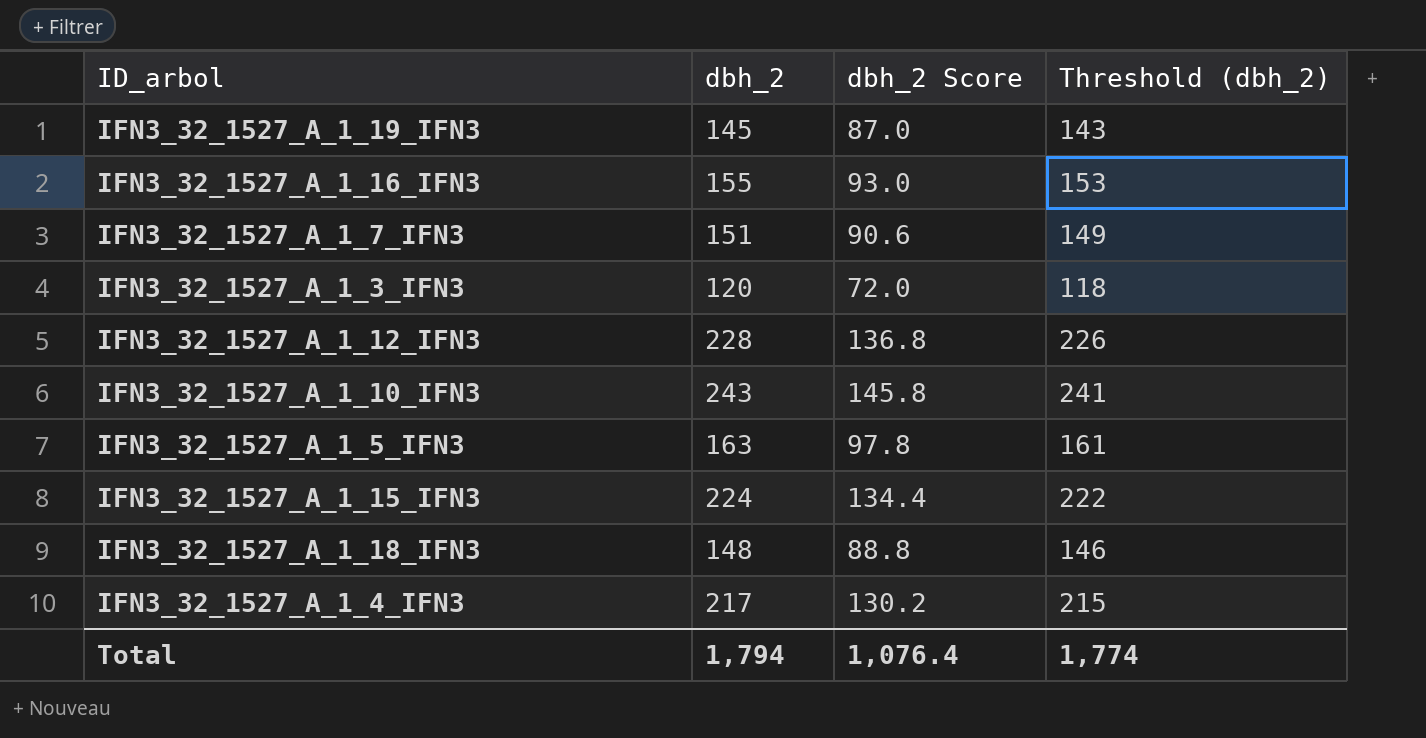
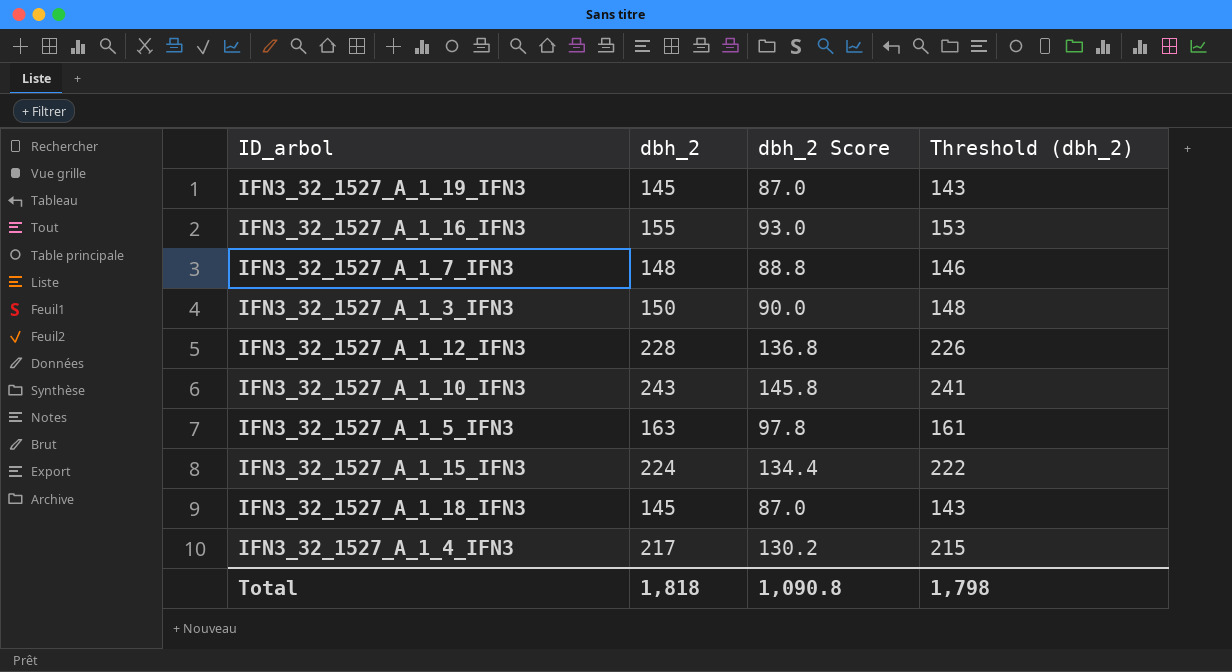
IFN3_32_1527_A_1_7_IFN3 | dbh_2: 151 -> 148
IFN3_32_1527_A_1_7_IFN3 | dbh_2 Score: 90.6 -> 88.8
IFN3_32_1527_A_1_7_IFN3 | Threshold (dbh_2): 149 -> 146
IFN3_32_1527_A_1_3_IFN3 | dbh_2: 120 -> 150
IFN3_32_1527_A_1_3_IFN3 | dbh_2 Score: 72.0 -> 90.0
IFN3_32_1527_A_1_3_IFN3 | Threshold (dbh_2): 118 -> 148
IFN3_32_1527_A_1_18_IFN3 | dbh_2: 148 -> 145
IFN3_32_1527_A_1_18_IFN3 | dbh_2 Score: 88.8 -> 87.0
IFN3_32_1527_A_1_18_IFN3 | Threshold (dbh_2): 146 -> 143
Total | dbh_2: 1,794 -> 1,818
Total | dbh_2 Score: 1,076.4 -> 1,090.8
Total | Threshold (dbh_2): 1,774 -> 1,798

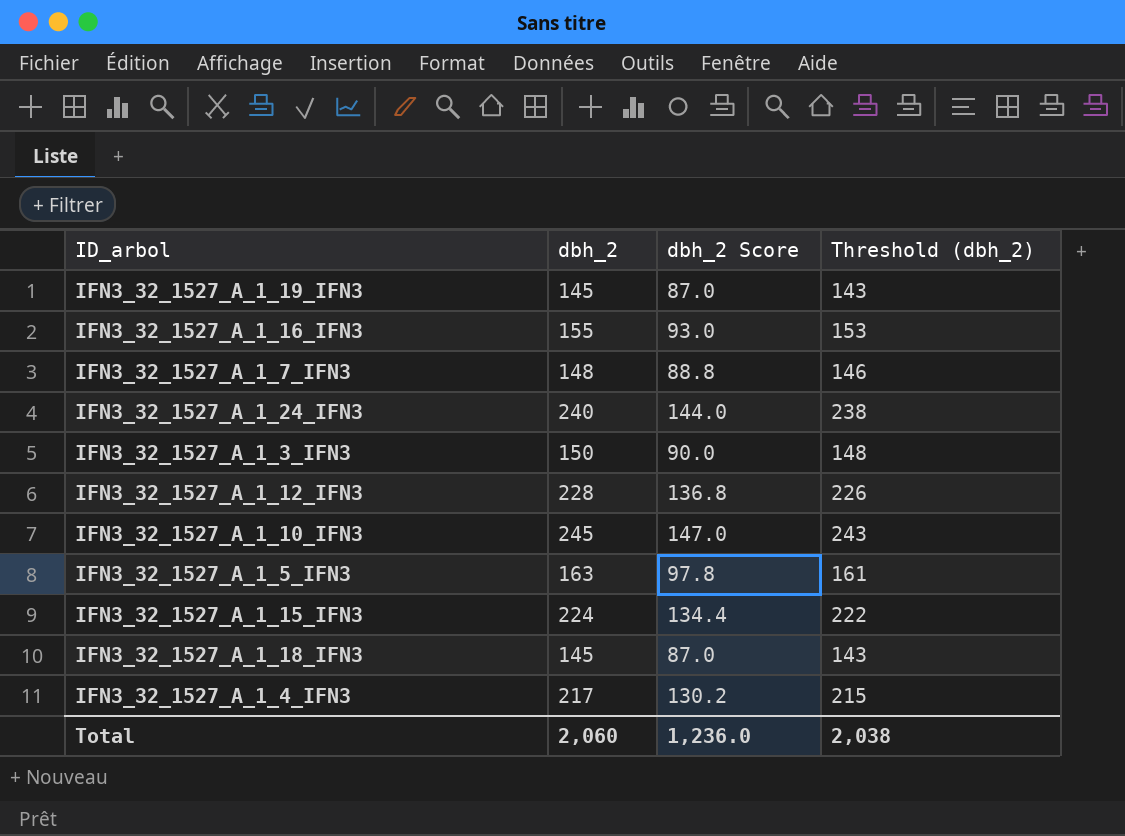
row IFN3_32_1527_A_1_24_IFN3: none -> 240 | 144.0 | 238
IFN3_32_1527_A_1_10_IFN3 | dbh_2: 243 -> 245
IFN3_32_1527_A_1_10_IFN3 | dbh_2 Score: 145.8 -> 147.0
IFN3_32_1527_A_1_10_IFN3 | Threshold (dbh_2): 241 -> 243
Total | dbh_2: 1,818 -> 2,060
Total | dbh_2 Score: 1,090.8 -> 1,236.0
Total | Threshold (dbh_2): 1,798 -> 2,038

